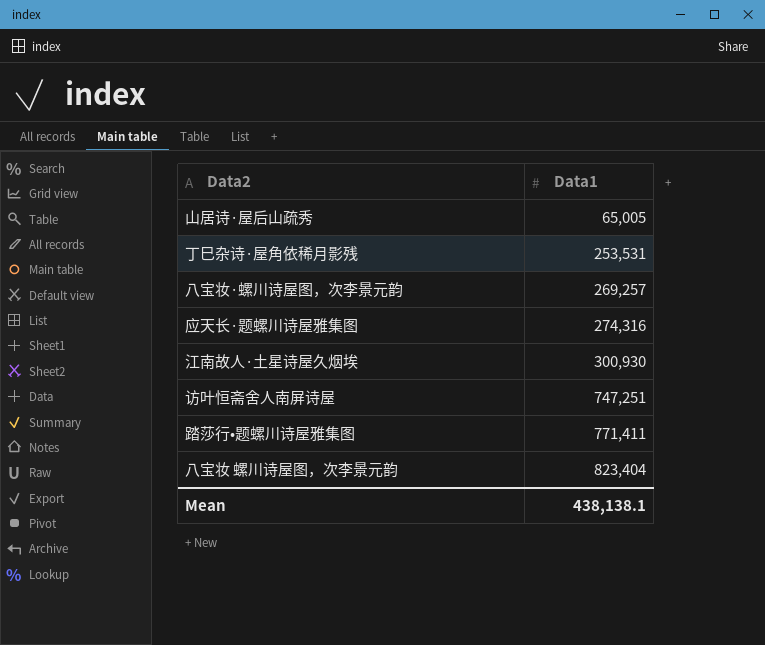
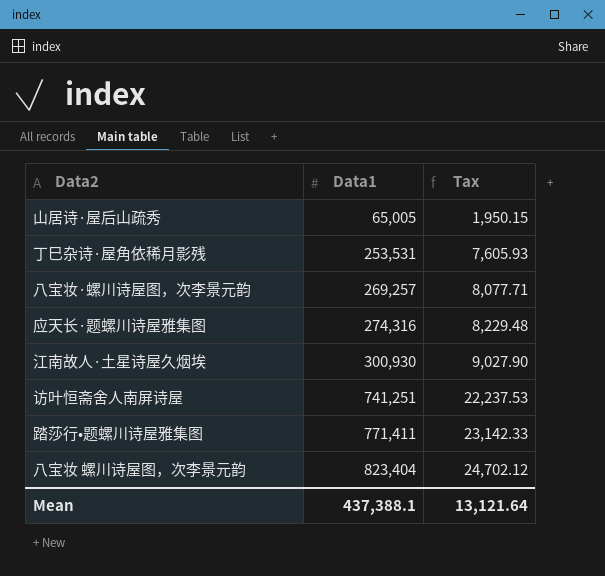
column Tax | formula: none -> [Data1] * 0.03
访叶恒斋舍人南屏诗屋 | Data1: 747,251 -> 741,251
Mean | Data1: 438,138.1 -> 437,388.1

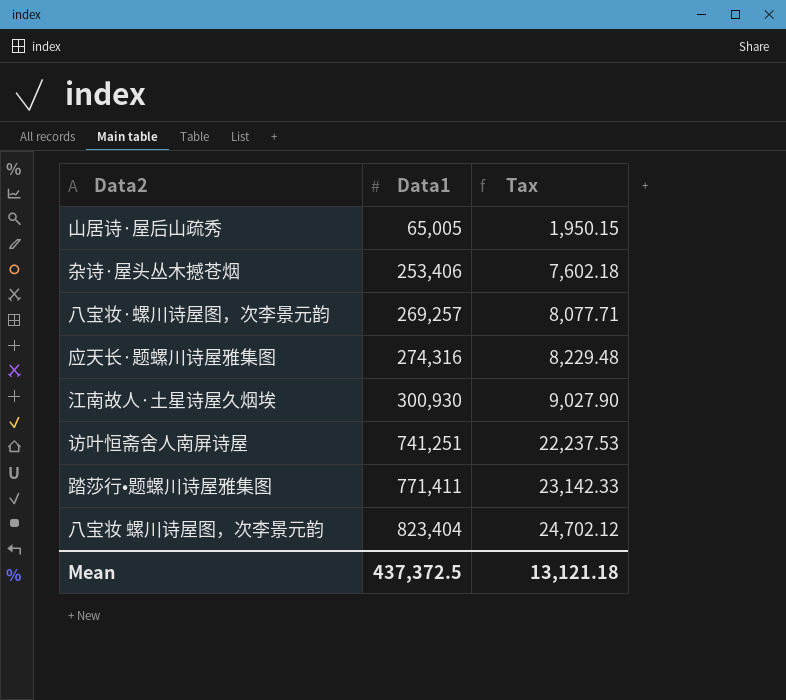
row 丁巳杂诗·屋角依稀月影残: 253,531 | 7,605.93 -> none
row 杂诗·屋头丛木撼苍烟: none -> 253,406 | 7,602.18
Mean | Data1: 437,388.1 -> 437,372.5
Mean | Tax: 13,121.64 -> 13,121.18

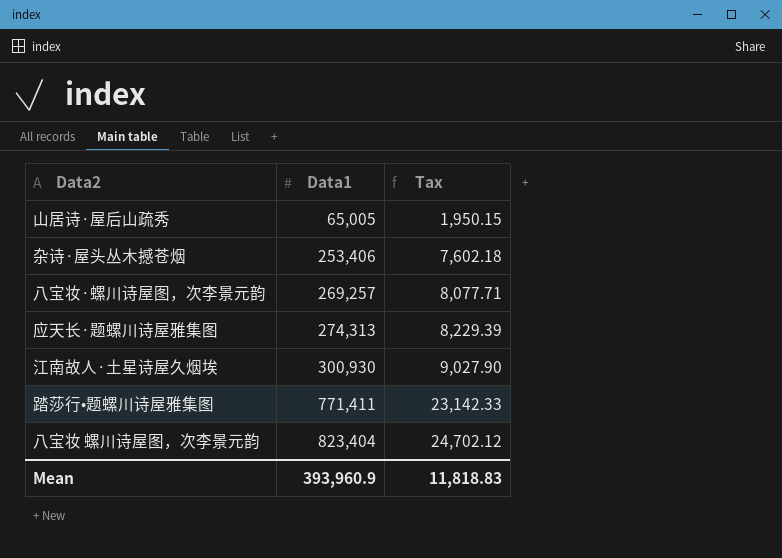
row 访叶恒斋舍人南屏诗屋: 741,251 | 22,237.53 -> none
应天长·题螺川诗屋雅集图 | Data1: 274,316 -> 274,313
应天长·题螺川诗屋雅集图 | Tax: 8,229.48 -> 8,229.39
Mean | Data1: 437,372.5 -> 393,960.9
Mean | Tax: 13,121.18 -> 11,818.83

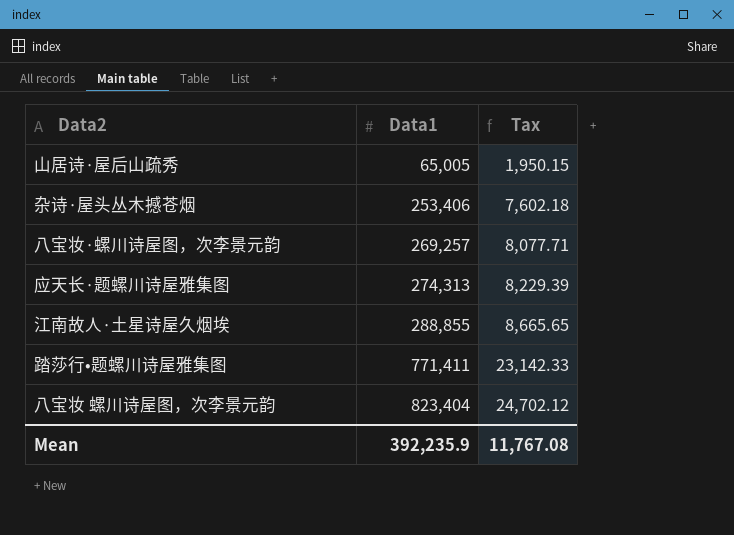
江南故人·土星诗屋久烟埃 | Data1: 300,930 -> 288,855
江南故人·土星诗屋久烟埃 | Tax: 9,027.90 -> 8,665.65
Mean | Data1: 393,960.9 -> 392,235.9
Mean | Tax: 11,818.83 -> 11,767.08

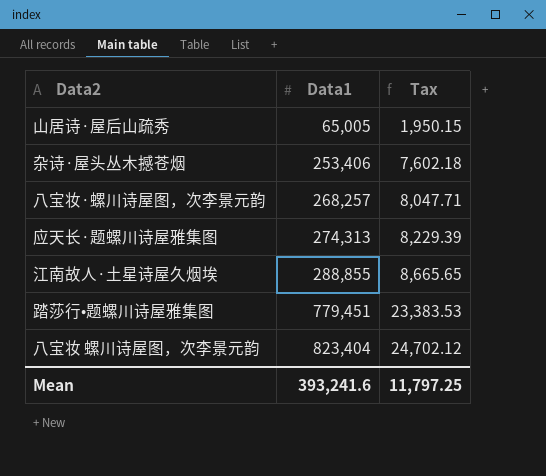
八宝妆·螺川诗屋图，次李景元韵 | Data1: 269,257 -> 268,257
八宝妆·螺川诗屋图，次李景元韵 | Tax: 8,077.71 -> 8,047.71
踏莎行•题螺川诗屋雅集图 | Data1: 771,411 -> 779,451
踏莎行•题螺川诗屋雅集图 | Tax: 23,142.33 -> 23,383.53
Mean | Data1: 392,235.9 -> 393,241.6
Mean | Tax: 11,767.08 -> 11,797.25

